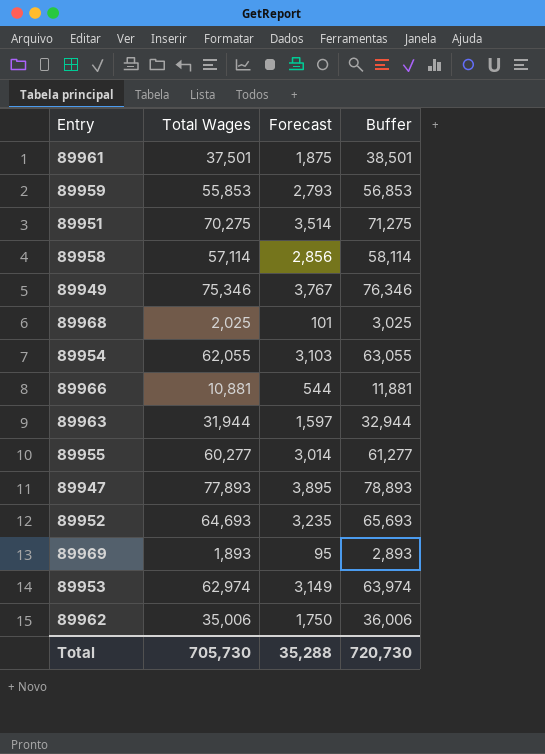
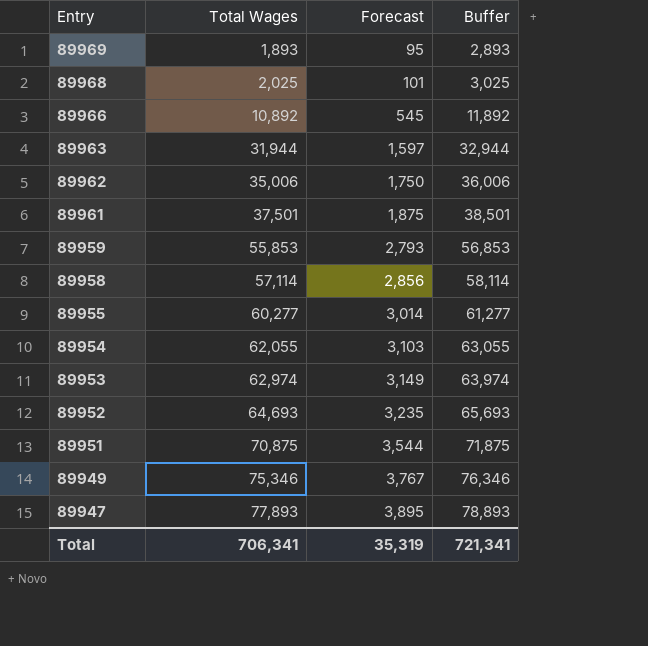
row order: none -> Entry descending
89966 | Total Wages: 10,881 -> 10,892
89966 | Forecast: 544 -> 545
89966 | Buffer: 11,881 -> 11,892
89951 | Total Wages: 70,275 -> 70,875
89951 | Forecast: 3,514 -> 3,544
89951 | Buffer: 71,275 -> 71,875
Total | Total Wages: 705,730 -> 706,341
Total | Forecast: 35,288 -> 35,319
Total | Buffer: 720,730 -> 721,341

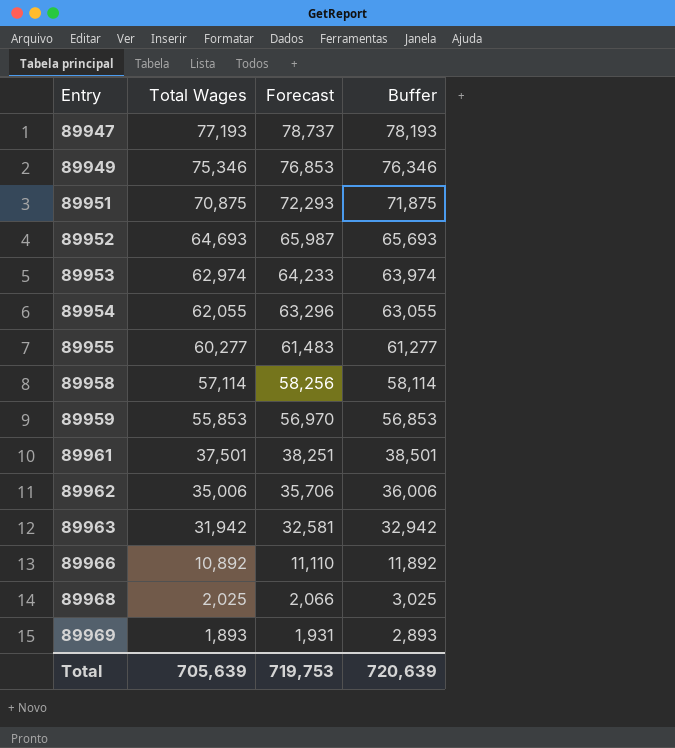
row order: Entry descending -> Entry ascending
column Forecast | formula: [Total Wages] * 0.05 -> [Total Wages] * 1.02
89947 | Total Wages: 77,893 -> 77,193
89947 | Buffer: 78,893 -> 78,193
89963 | Total Wages: 31,944 -> 31,942
89963 | Buffer: 32,944 -> 32,942
Total | Total Wages: 706,341 -> 705,639
Total | Forecast: 35,319 -> 719,753
Total | Buffer: 721,341 -> 720,639

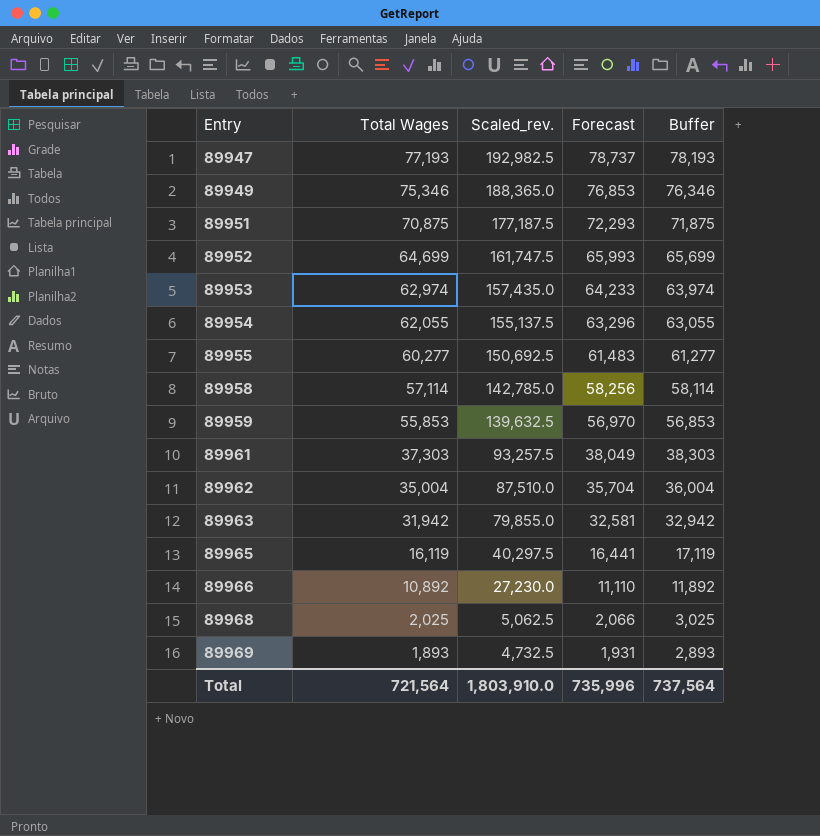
column Scaled_rev. | formula: none -> [Total Wages] * 2.5
89952 | Total Wages: 64,693 -> 64,699
89952 | Forecast: 65,987 -> 65,993
89952 | Buffer: 65,693 -> 65,699
89961 | Total Wages: 37,501 -> 37,303
89961 | Forecast: 38,251 -> 38,049
89961 | Buffer: 38,501 -> 38,303
89962 | Total Wages: 35,006 -> 35,004
89962 | Forecast: 35,706 -> 35,704
89962 | Buffer: 36,006 -> 36,004
row 89965: none -> 16,119 | 40,297.5 | 16,441 | 17,119
Total | Total Wages: 705,639 -> 721,564
Total | Forecast: 719,753 -> 735,996
Total | Buffer: 720,639 -> 737,564

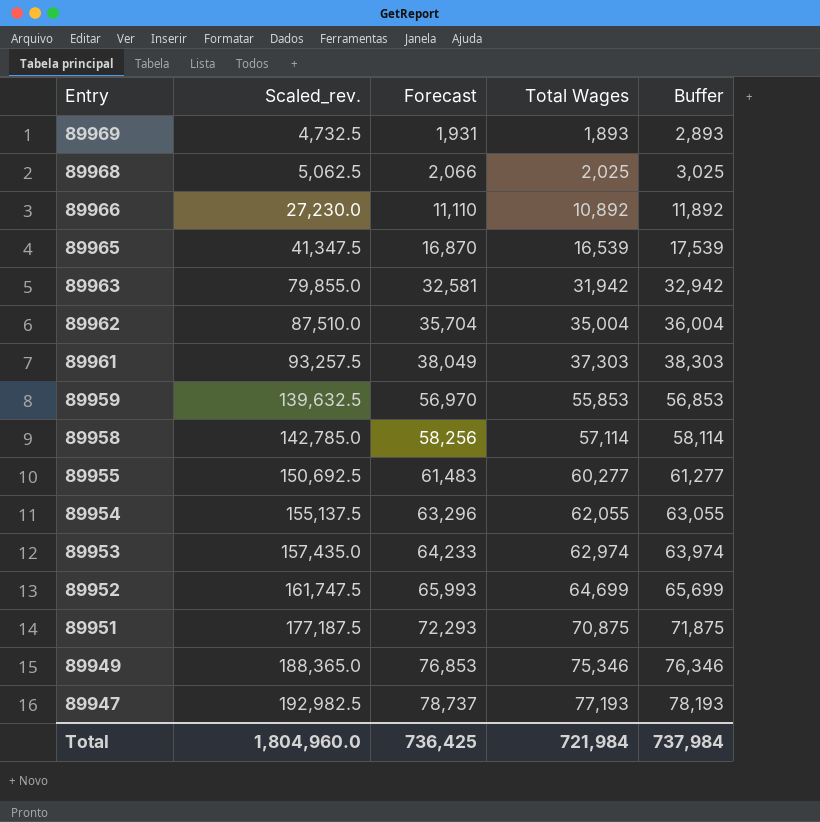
row order: Entry ascending -> Entry descending
column Total Wages | position: 2 -> 4
89965 | Scaled_rev.: 40,297.5 -> 41,347.5
89965 | Forecast: 16,441 -> 16,870
89965 | Total Wages: 16,119 -> 16,539
89965 | Buffer: 17,119 -> 17,539
Total | Scaled_rev.: 1,803,910.0 -> 1,804,960.0
Total | Forecast: 735,996 -> 736,425
Total | Total Wages: 721,564 -> 721,984
Total | Buffer: 737,564 -> 737,984

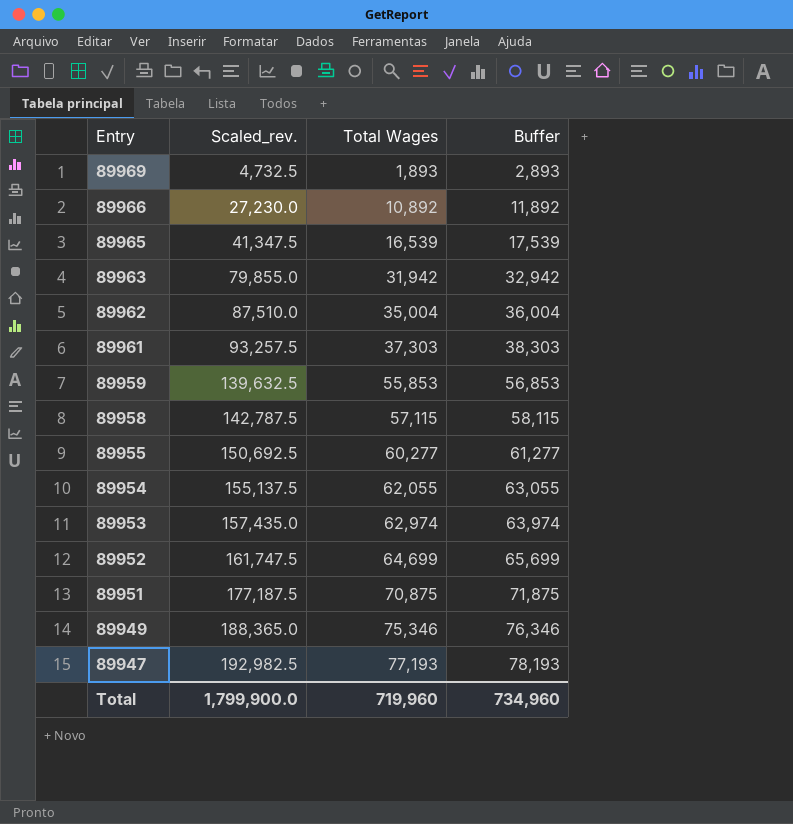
column Forecast | formula: [Total Wages] * 1.02 -> none
row 89968: 5,062.5 | 2,066 | 2,025 | 3,025 -> none
89958 | Scaled_rev.: 142,785.0 -> 142,787.5
89958 | Total Wages: 57,114 -> 57,115
89958 | Buffer: 58,114 -> 58,115
Total | Scaled_rev.: 1,804,960.0 -> 1,799,900.0
Total | Total Wages: 721,984 -> 719,960
Total | Buffer: 737,984 -> 734,960

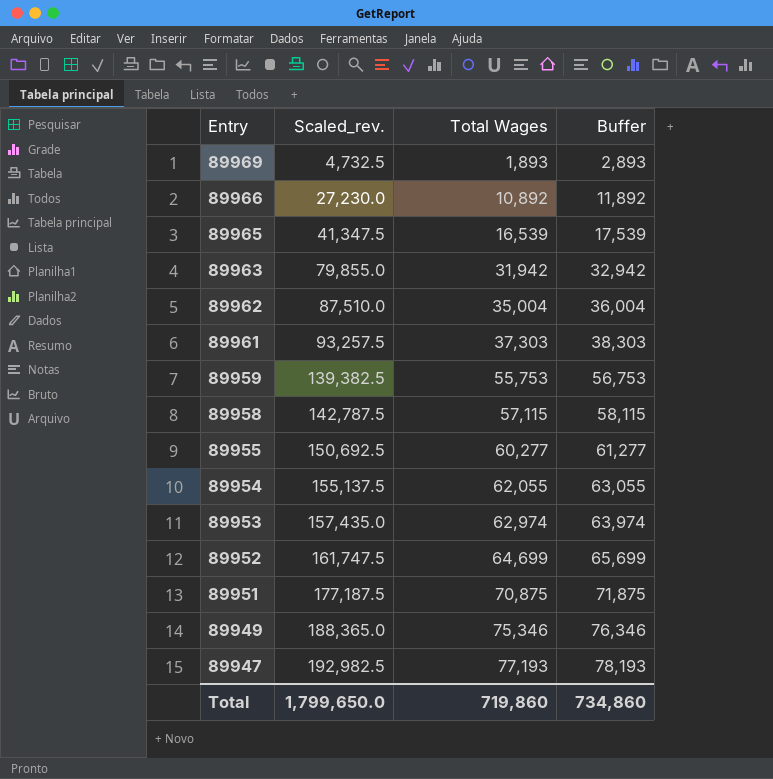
89959 | Scaled_rev.: 139,632.5 -> 139,382.5
89959 | Total Wages: 55,853 -> 55,753
89959 | Buffer: 56,853 -> 56,753
Total | Scaled_rev.: 1,799,900.0 -> 1,799,650.0
Total | Total Wages: 719,960 -> 719,860
Total | Buffer: 734,960 -> 734,860

